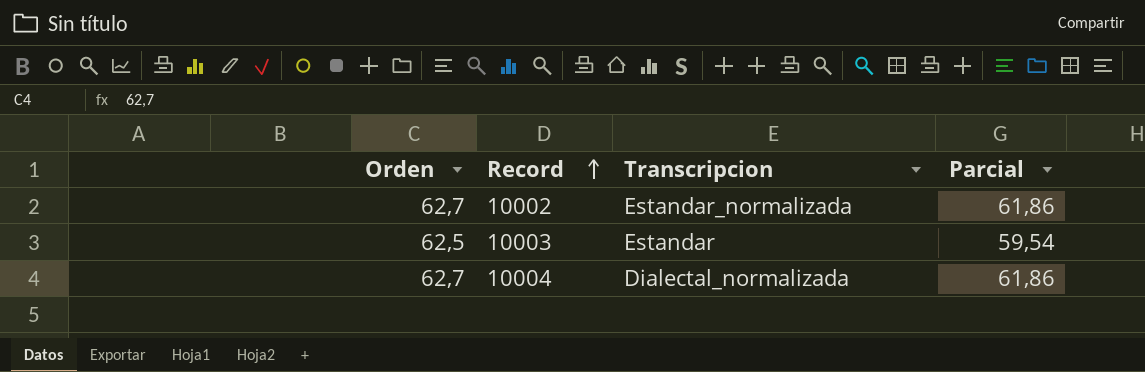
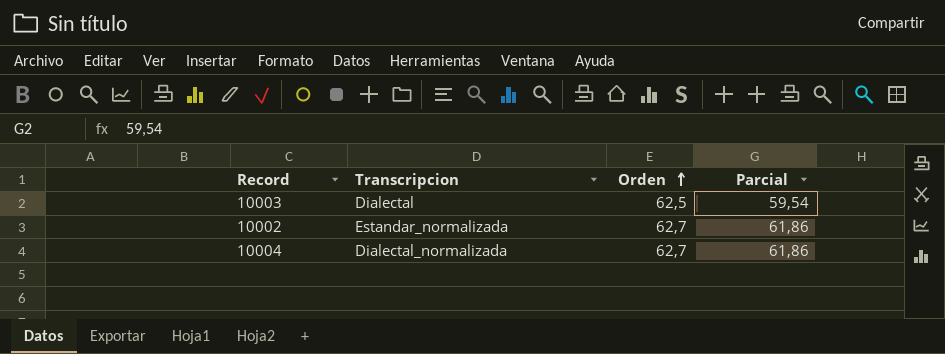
row order: Record ascending -> Orden ascending
column Orden | position: 1 -> 3
10003 | Transcripcion: Estandar -> Dialectal

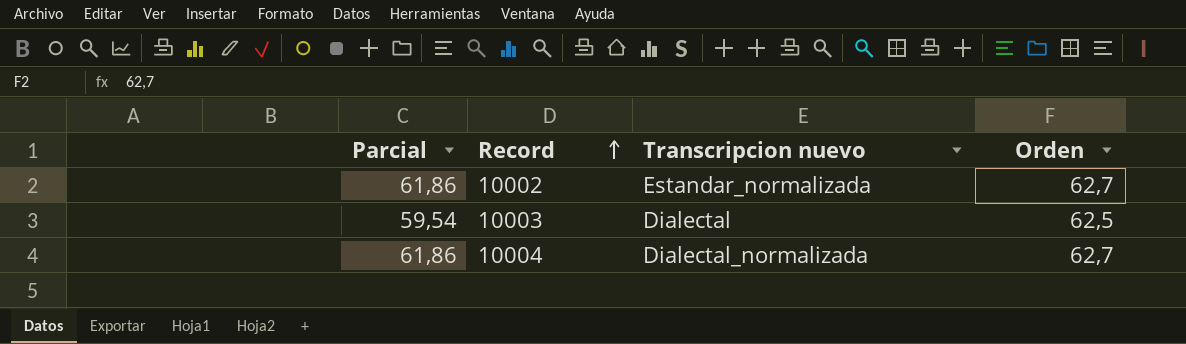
row order: Orden ascending -> Record ascending
column Parcial | position: 4 -> 1
column name: Transcripcion -> Transcripcion nuevo

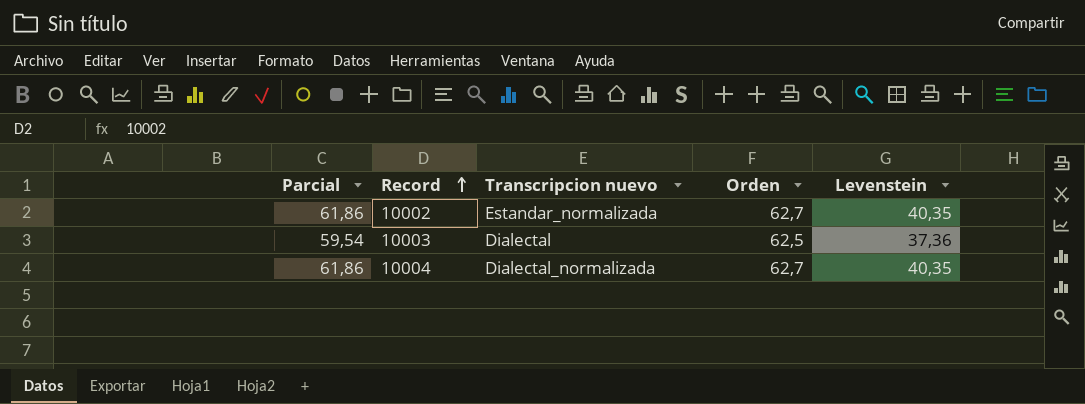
column Levenstein | position: none -> 5

